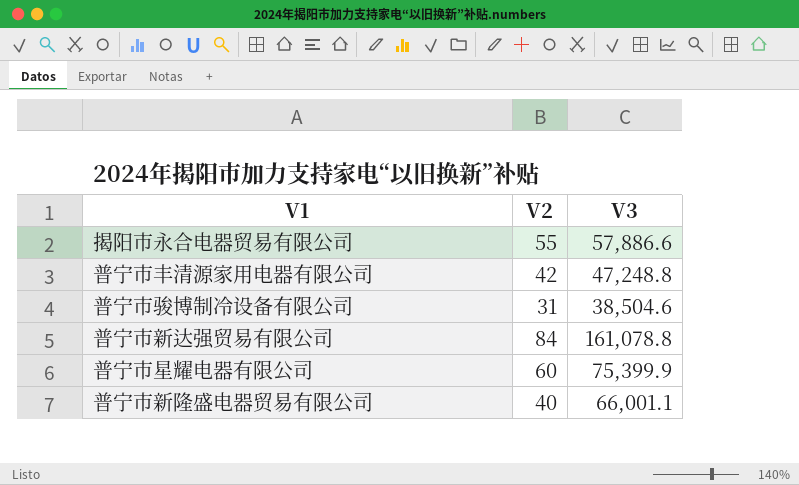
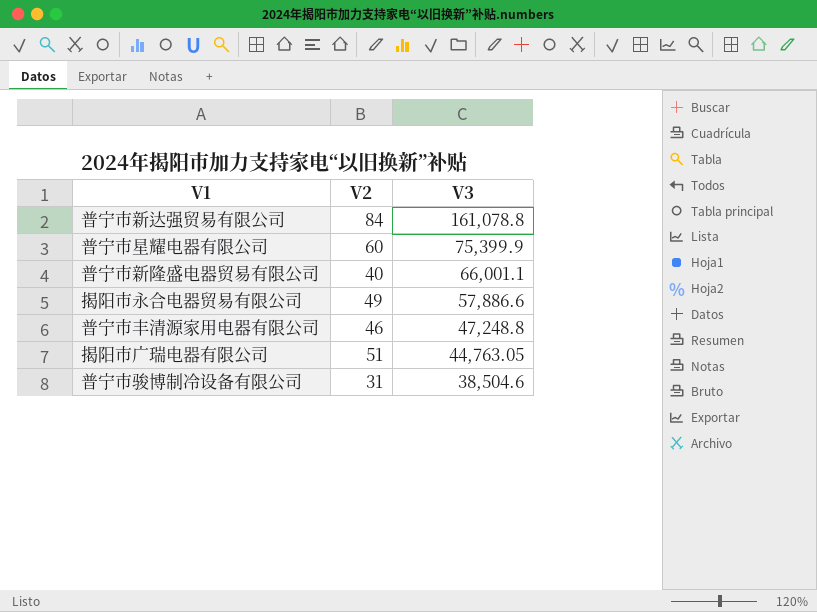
row order: none -> V3 descending
揭阳市永合电器贸易有限公司 | V2: 55 -> 49
普宁市丰清源家用电器有限公司 | V2: 42 -> 46
row 揭阳市广瑞电器有限公司: none -> 51 | 44,763.05

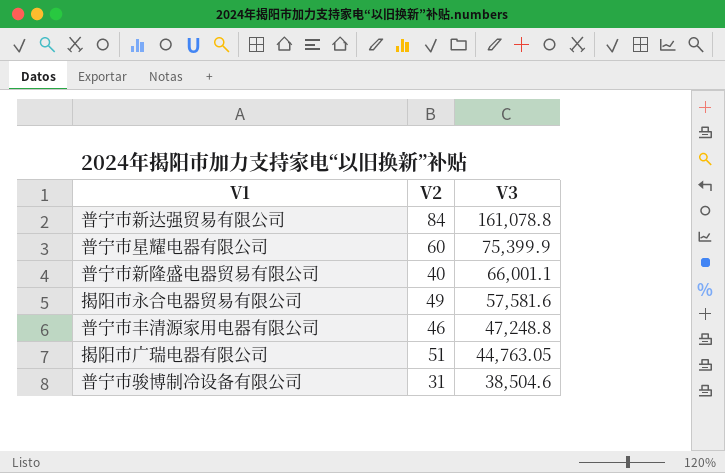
揭阳市永合电器贸易有限公司 | V3: 57,886.6 -> 57,581.6

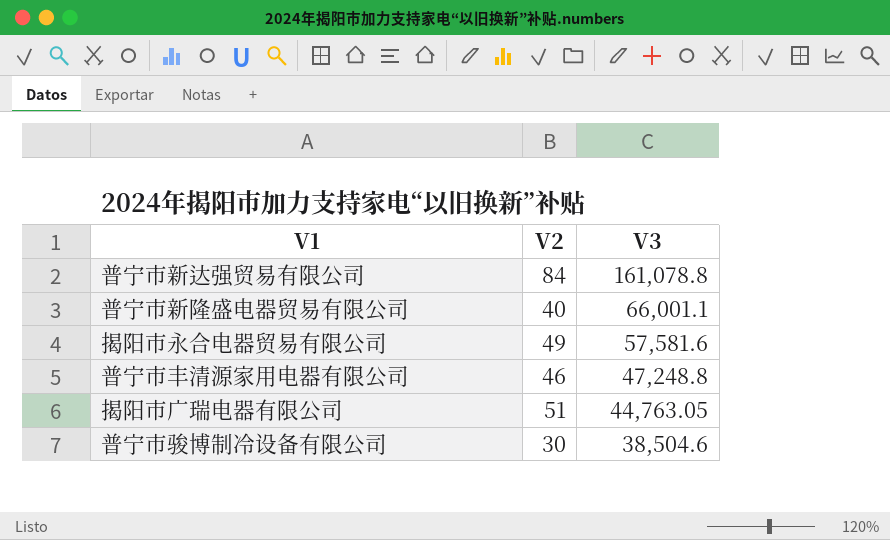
row 普宁市星耀电器有限公司: 60 | 75,399.9 -> none
普宁市骏博制冷设备有限公司 | V2: 31 -> 30

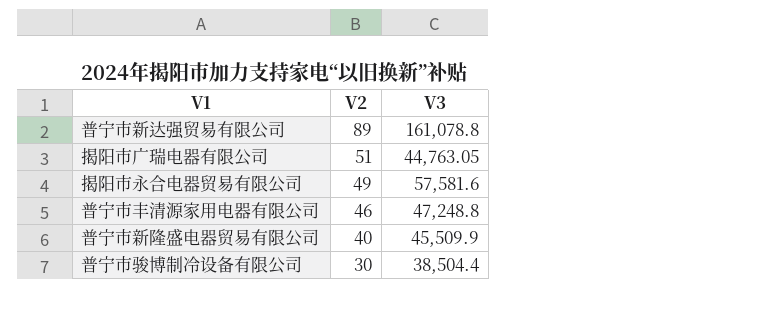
row order: V3 descending -> V2 descending
普宁市新达强贸易有限公司 | V2: 84 -> 89
普宁市新隆盛电器贸易有限公司 | V3: 66,001.1 -> 45,509.9
普宁市骏博制冷设备有限公司 | V3: 38,504.6 -> 38,504.4

